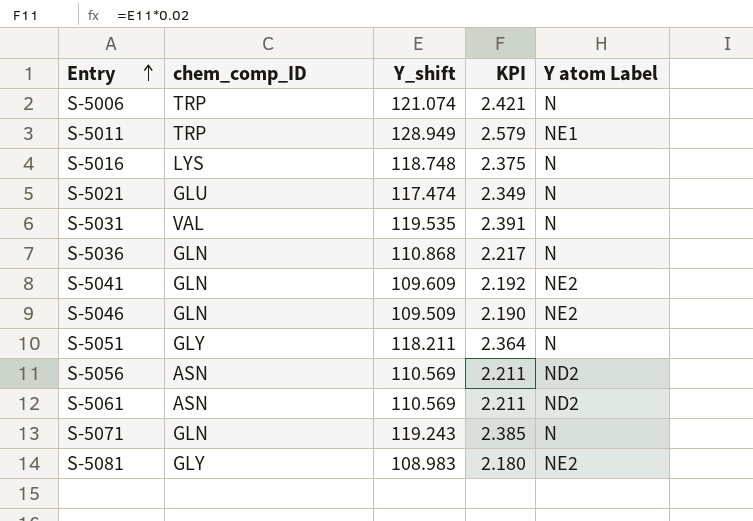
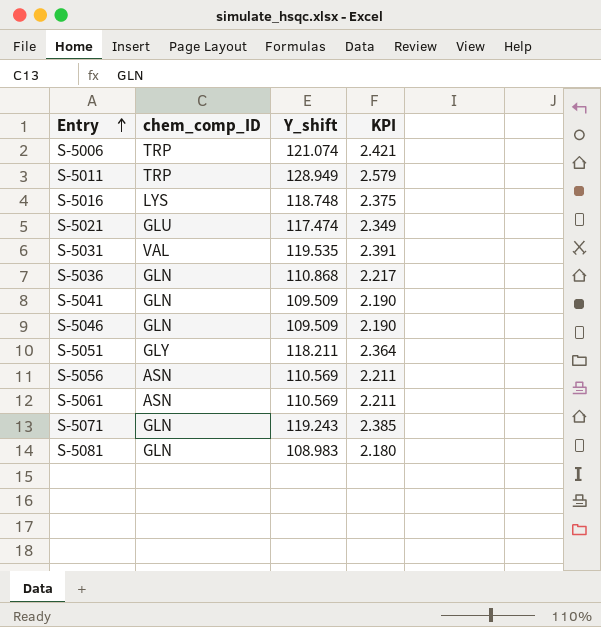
column Y atom Label | position: 5 -> none
S-5041 | Y_shift: 109.609 -> 109.509
S-5041 | KPI: 2.192 -> 2.190
S-5081 | chem_comp_ID: GLY -> GLN

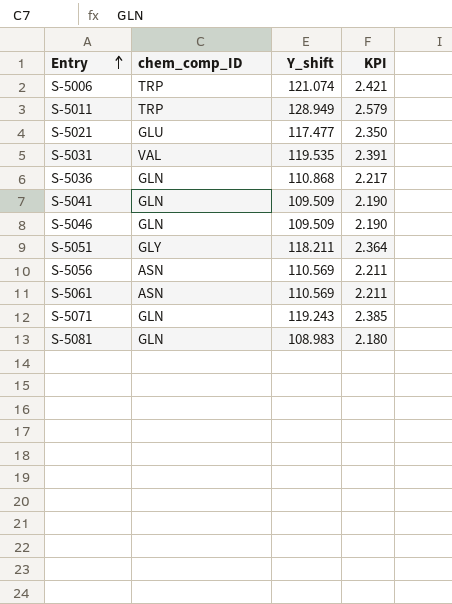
row S-5016: LYS | 118.748 | 2.375 -> none
S-5021 | Y_shift: 117.474 -> 117.477
S-5021 | KPI: 2.349 -> 2.350

